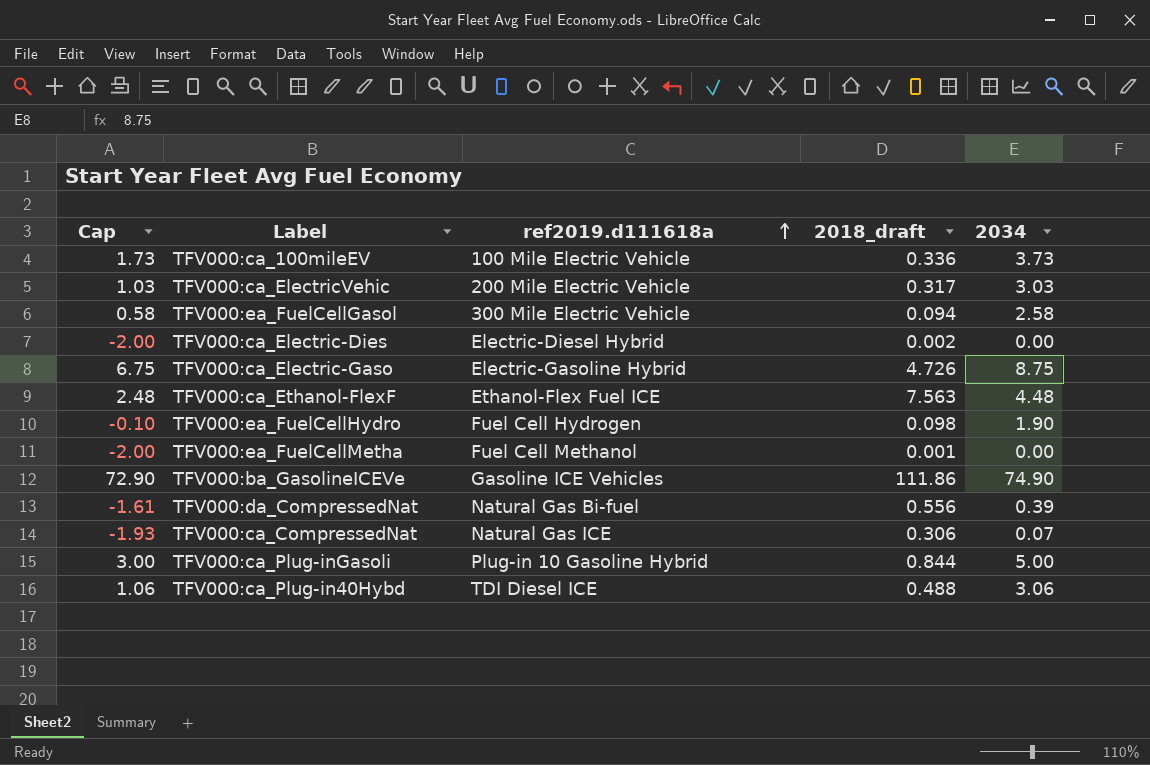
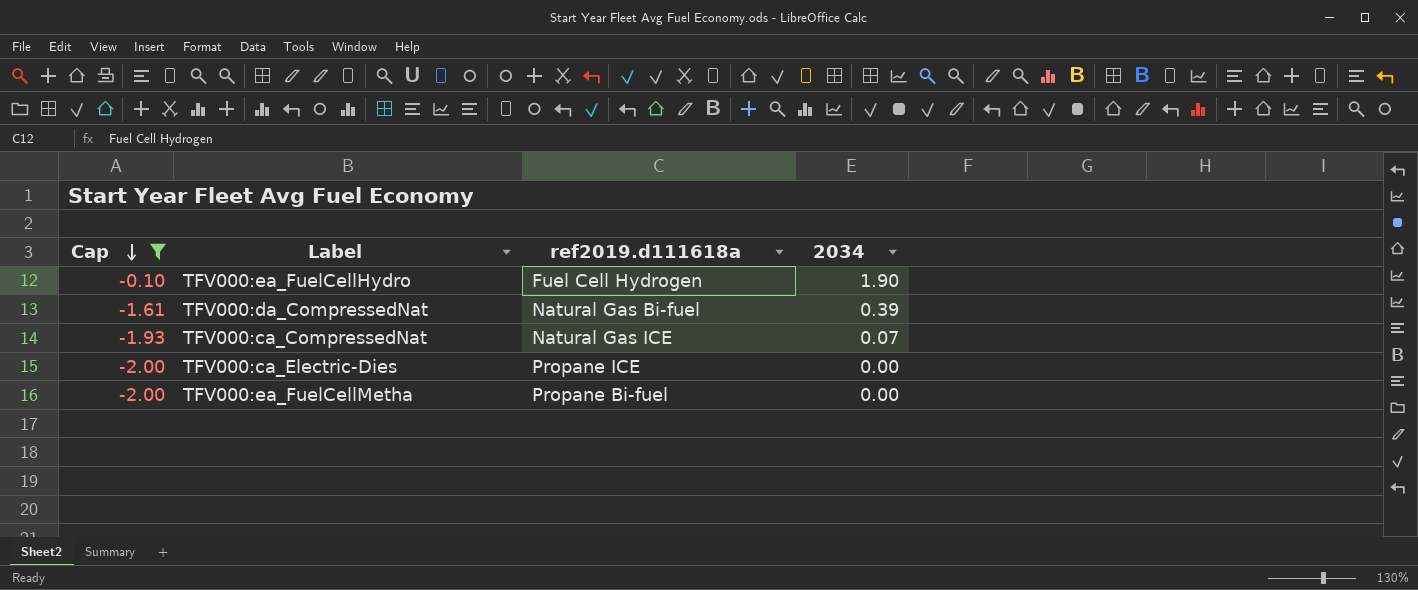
filter: none -> Cap <= -0.10
row order: ref2019.d111618a ascending -> Cap descending
column 2018_draft | position: 4 -> none
TFV000:ca_Electric-Dies | ref2019.d111618a: Electric-Diesel Hybrid -> Propane ICE
TFV000:ea_FuelCellMetha | ref2019.d111618a: Fuel Cell Methanol -> Propane Bi-fuel

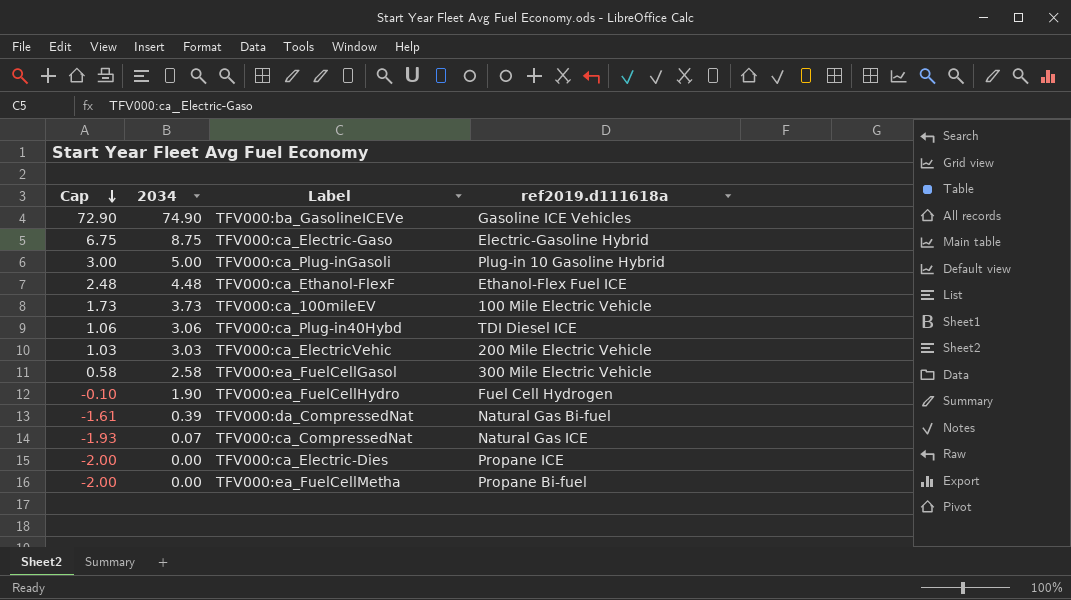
filter: Cap <= -0.10 -> none
column 2034 | position: 4 -> 2

